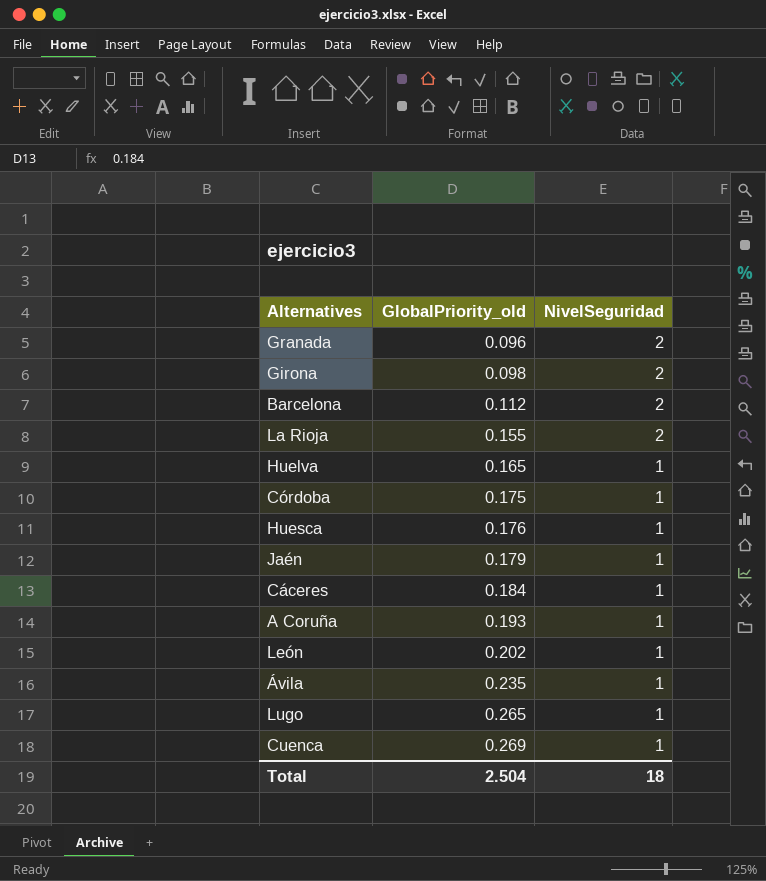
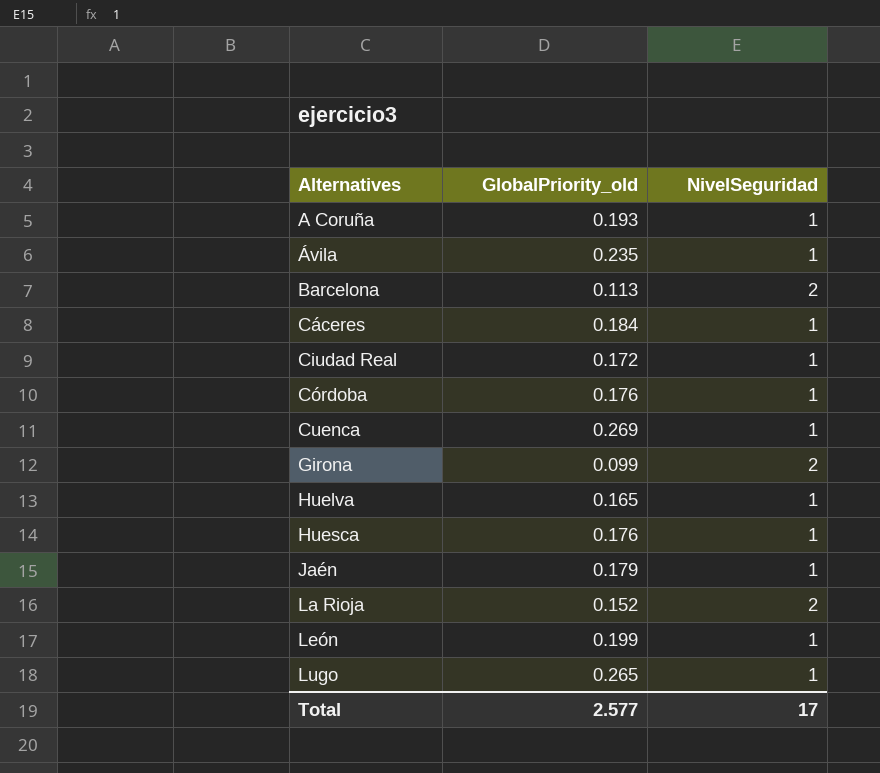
row order: GlobalPriority_old ascending -> Alternatives ascending
row Granada: 0.096 | 2 -> none
Barcelona | GlobalPriority_old: 0.112 -> 0.113
row Ciudad Real: none -> 0.172 | 1
Córdoba | GlobalPriority_old: 0.175 -> 0.176
Girona | GlobalPriority_old: 0.098 -> 0.099
La Rioja | GlobalPriority_old: 0.155 -> 0.152
León | GlobalPriority_old: 0.202 -> 0.199
Total | GlobalPriority_old: 2.504 -> 2.577
Total | NivelSeguridad: 18 -> 17

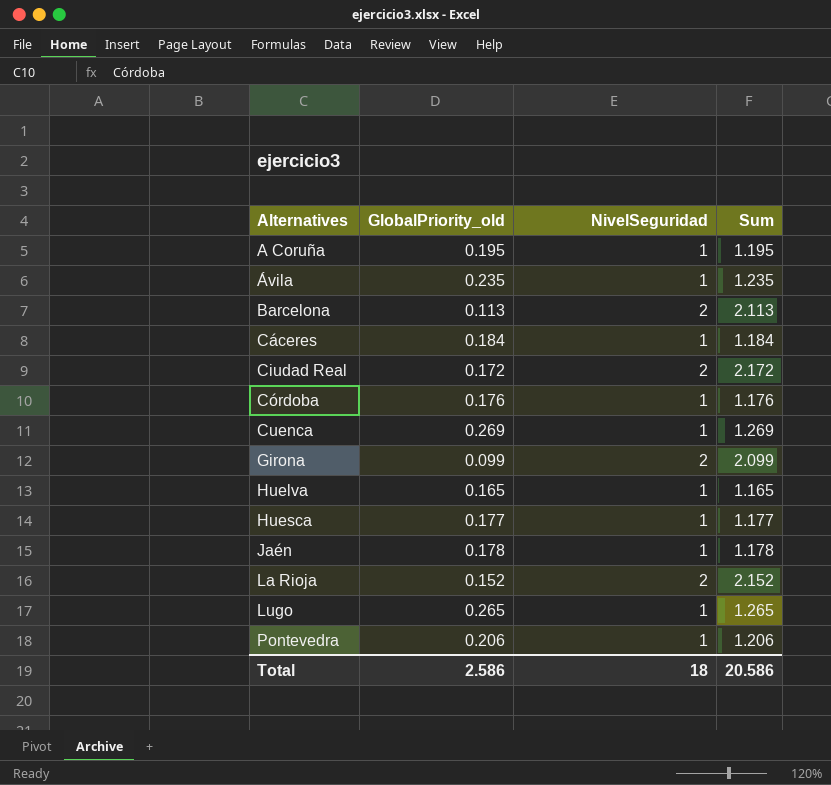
column Sum | formula: none -> [GlobalPriority_old] + [NivelSeguridad]
row León: 0.199 | 1 -> none
A Coruña | GlobalPriority_old: 0.193 -> 0.195
Ciudad Real | NivelSeguridad: 1 -> 2
Huesca | GlobalPriority_old: 0.176 -> 0.177
Jaén | GlobalPriority_old: 0.179 -> 0.178
row Pontevedra: none -> 0.206 | 1 | 1.206
Total | GlobalPriority_old: 2.577 -> 2.586
Total | NivelSeguridad: 17 -> 18

